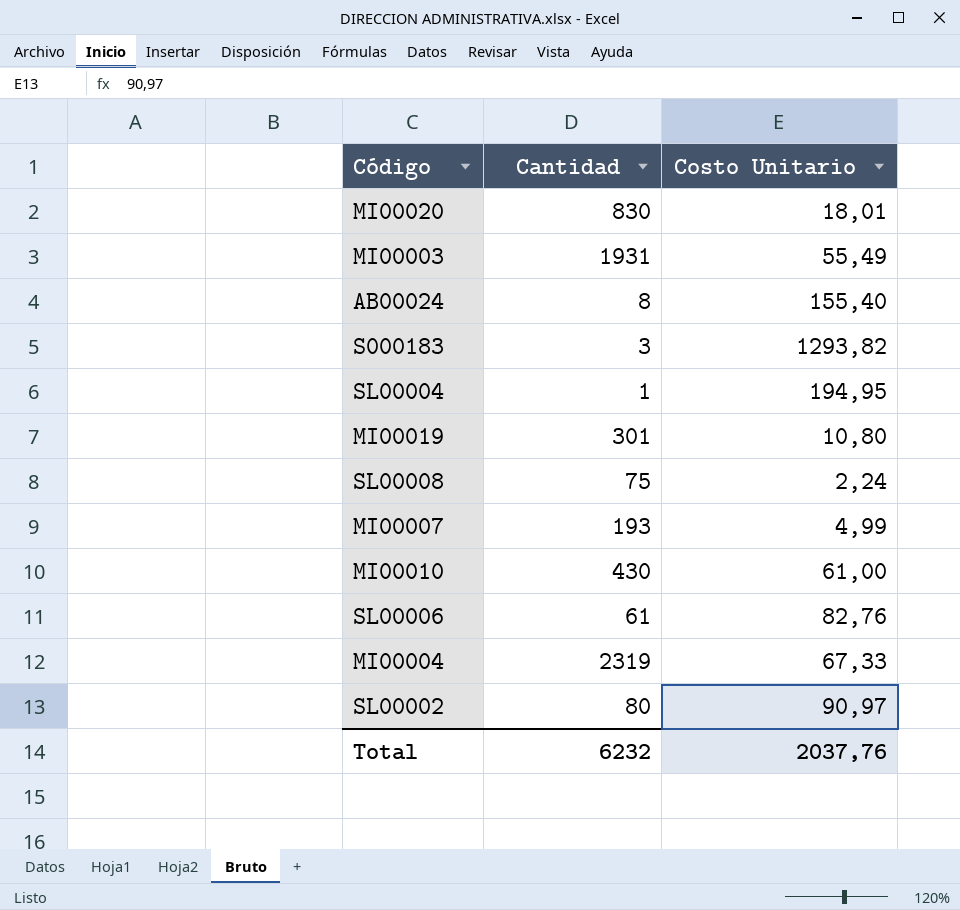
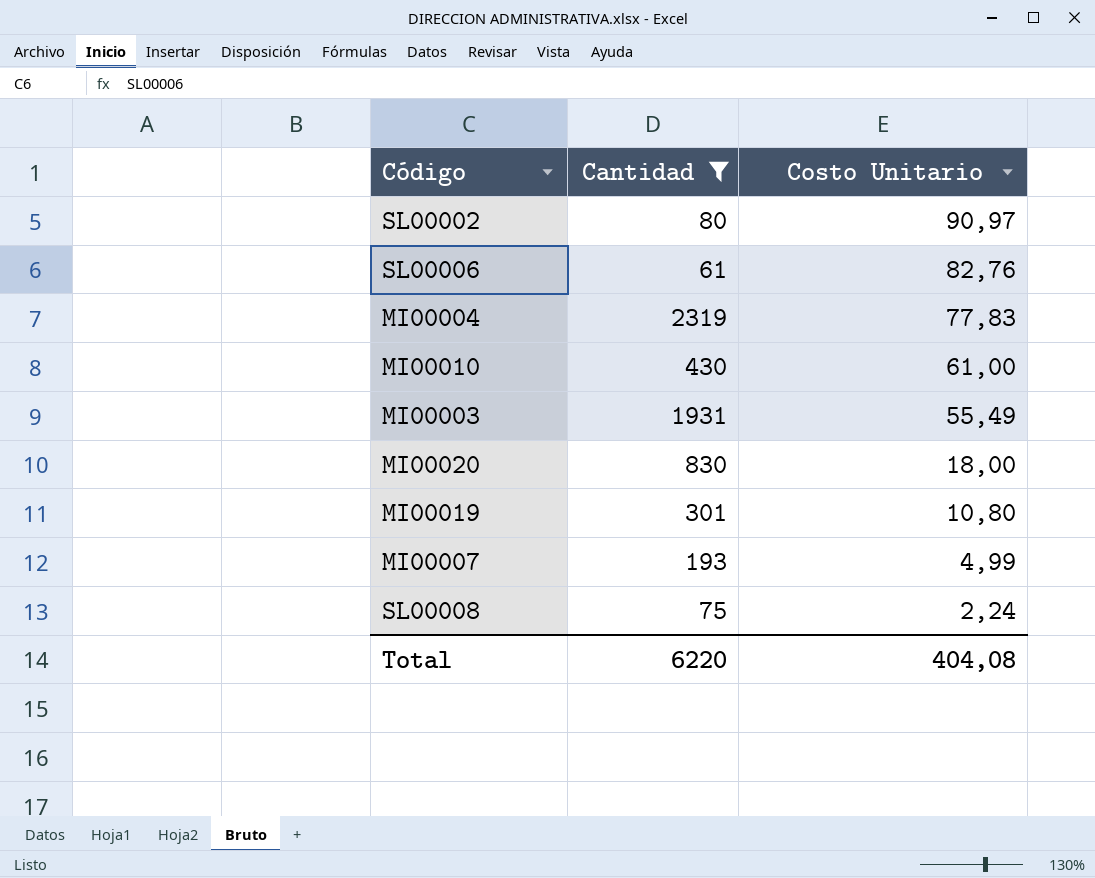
filter: none -> Cantidad >= 61
row order: none -> Costo Unitario descending
MI00004 | Costo Unitario: 67,33 -> 77,83
MI00020 | Costo Unitario: 18,01 -> 18,00
Total | Cantidad: 6232 -> 6220
Total | Costo Unitario: 2037,76 -> 404,08

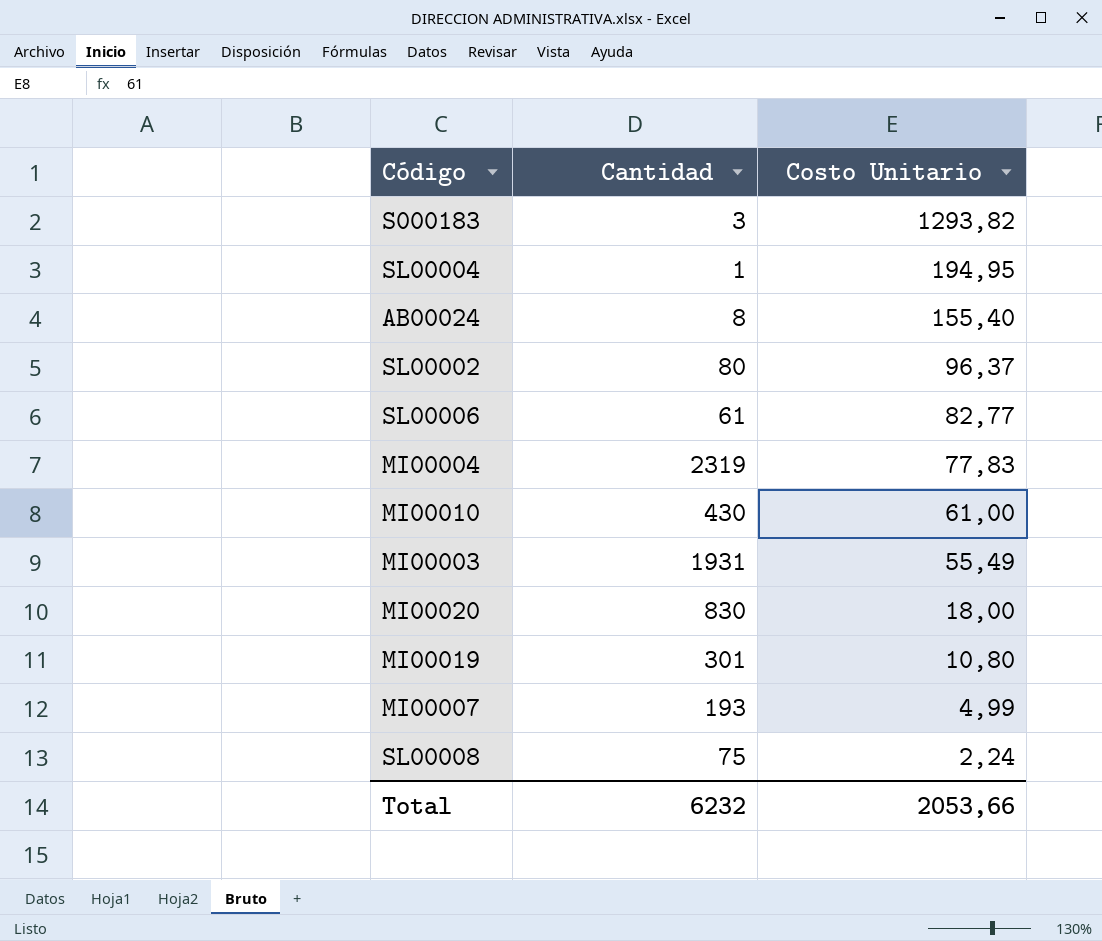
filter: Cantidad >= 61 -> none
SL00002 | Costo Unitario: 90,97 -> 96,37
SL00006 | Costo Unitario: 82,76 -> 82,77
Total | Cantidad: 6220 -> 6232
Total | Costo Unitario: 404,08 -> 2053,66

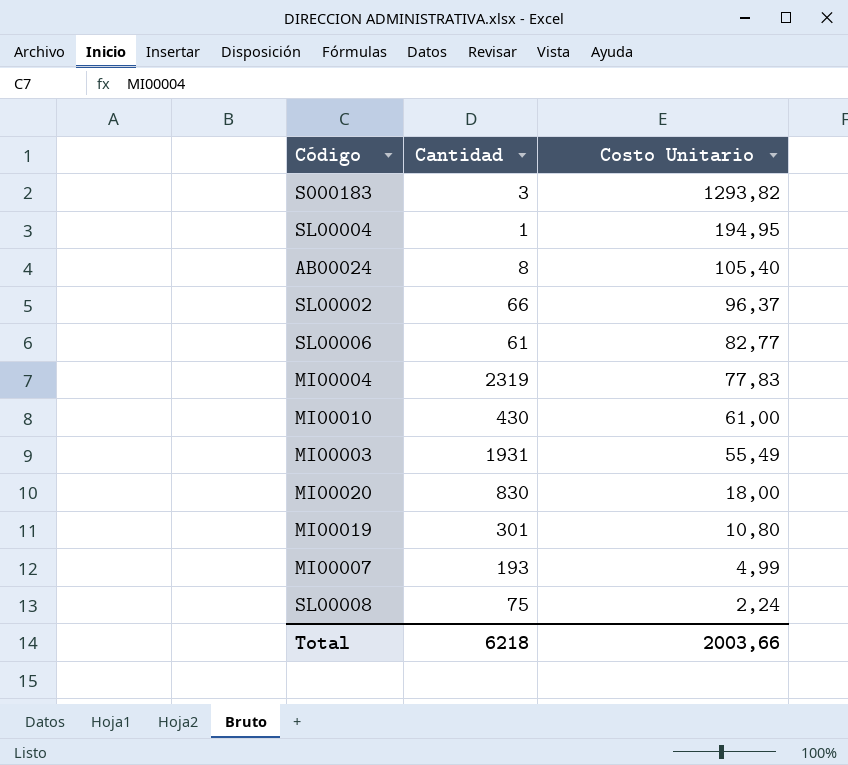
AB00024 | Costo Unitario: 155,40 -> 105,40
SL00002 | Cantidad: 80 -> 66
Total | Cantidad: 6232 -> 6218
Total | Costo Unitario: 2053,66 -> 2003,66

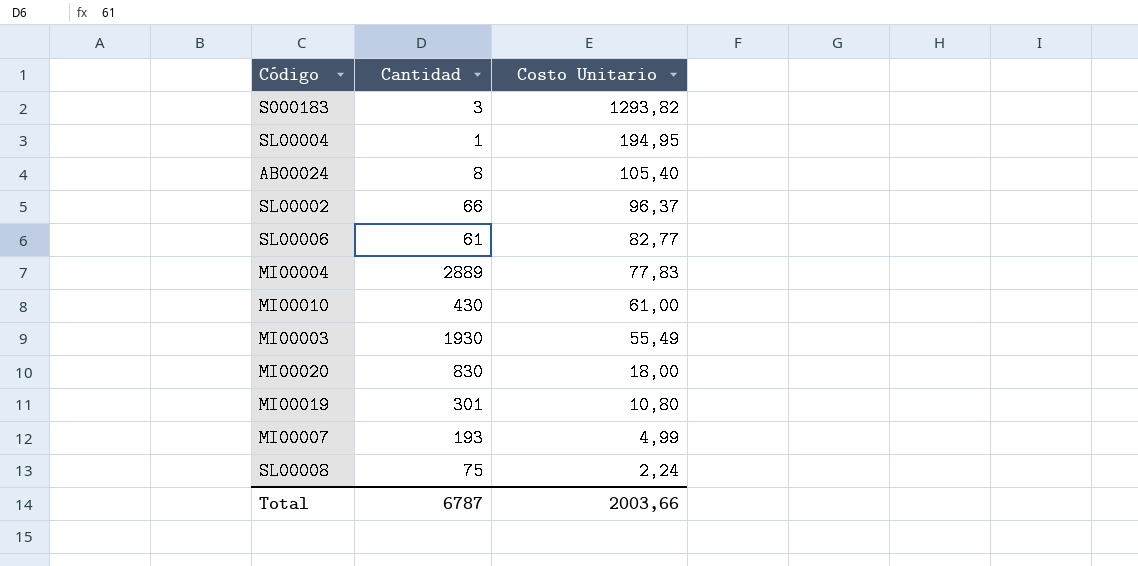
MI00004 | Cantidad: 2319 -> 2889
MI00003 | Cantidad: 1931 -> 1930
Total | Cantidad: 6218 -> 6787

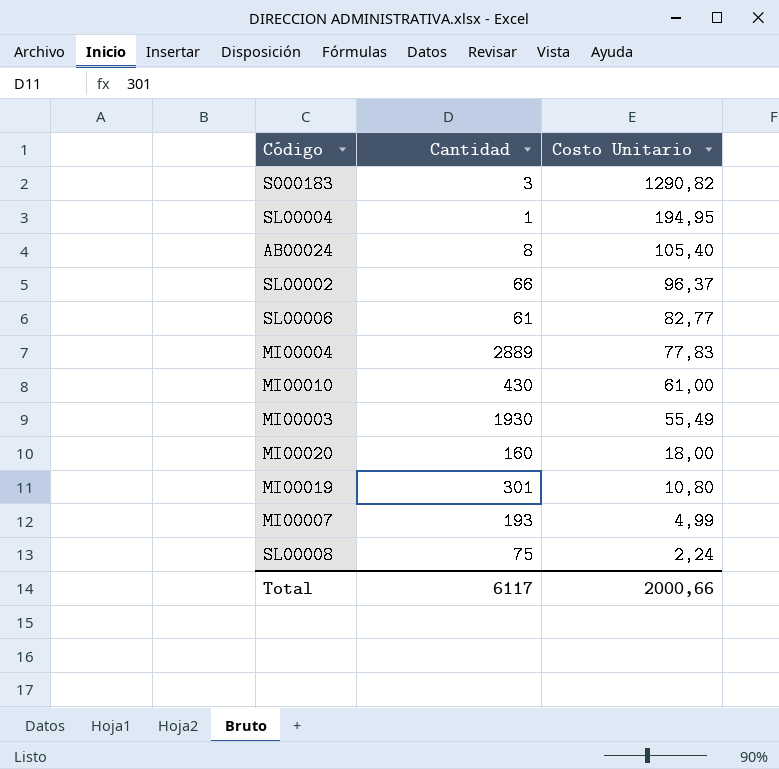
S000183 | Costo Unitario: 1293,82 -> 1290,82
MI00020 | Cantidad: 830 -> 160
Total | Cantidad: 6787 -> 6117
Total | Costo Unitario: 2003,66 -> 2000,66

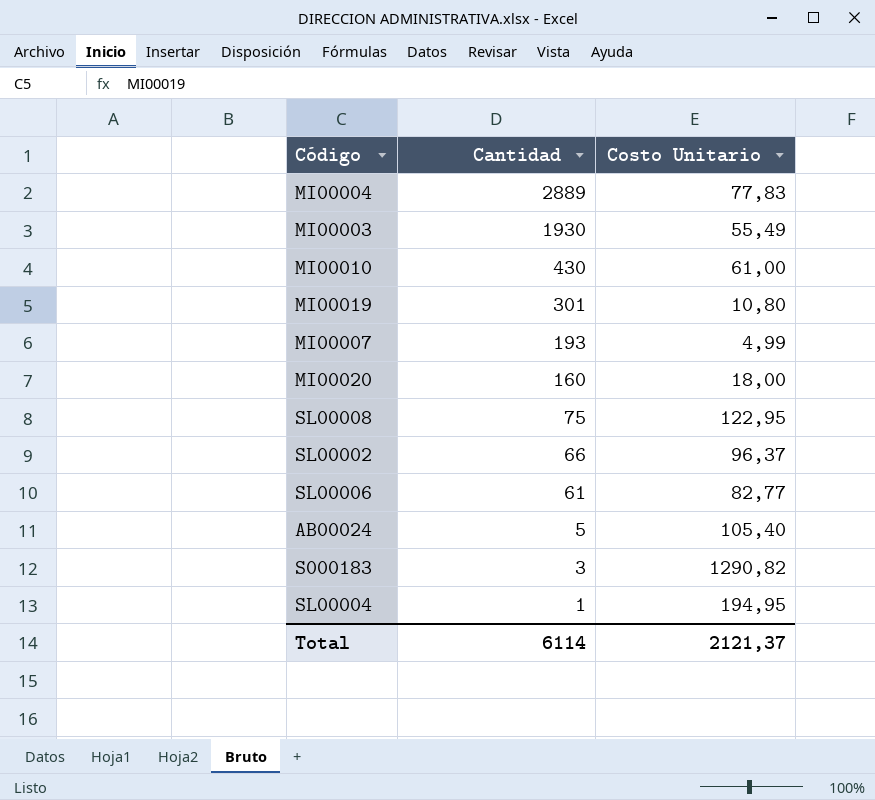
row order: Costo Unitario descending -> Cantidad descending
SL00008 | Costo Unitario: 2,24 -> 122,95
AB00024 | Cantidad: 8 -> 5
Total | Cantidad: 6117 -> 6114
Total | Costo Unitario: 2000,66 -> 2121,37

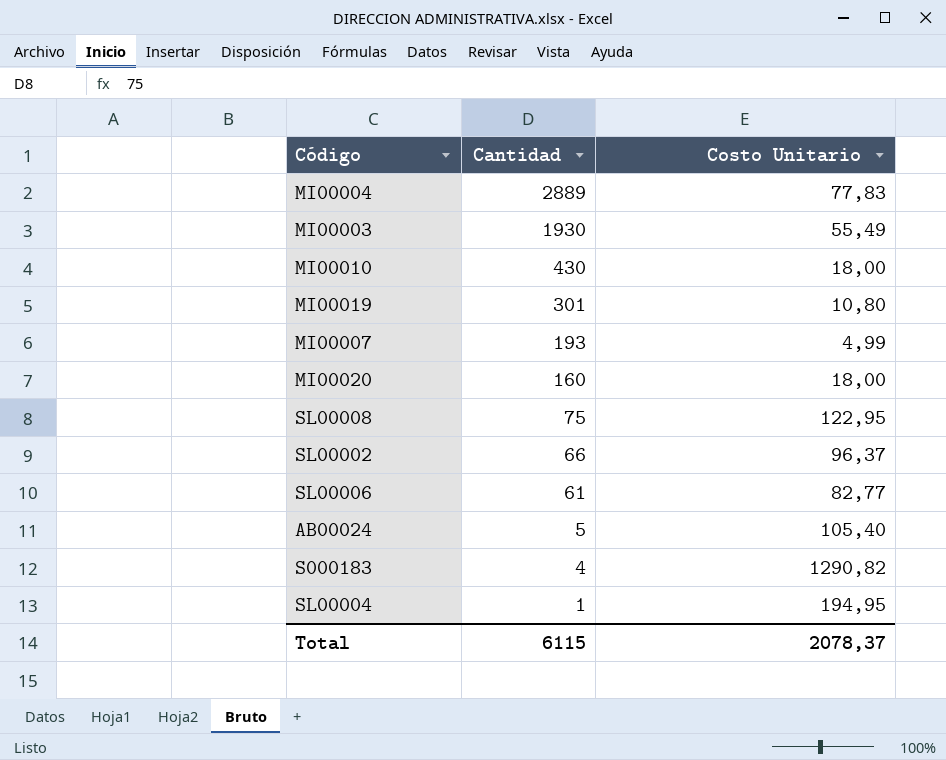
MI00010 | Costo Unitario: 61,00 -> 18,00
S000183 | Cantidad: 3 -> 4
Total | Cantidad: 6114 -> 6115
Total | Costo Unitario: 2121,37 -> 2078,37

